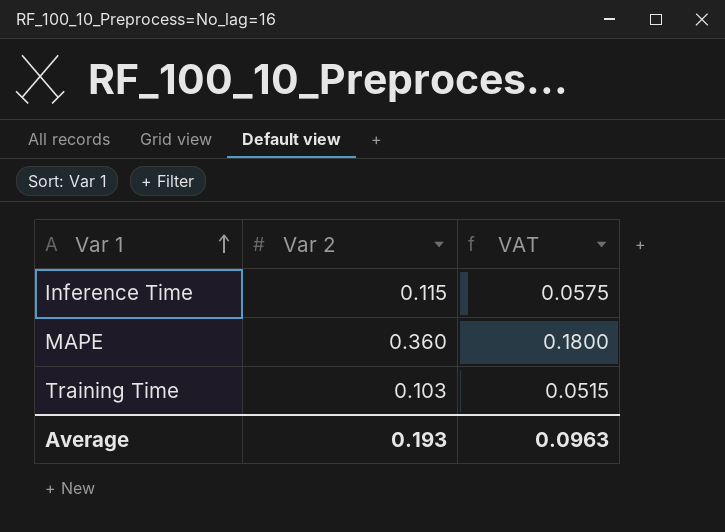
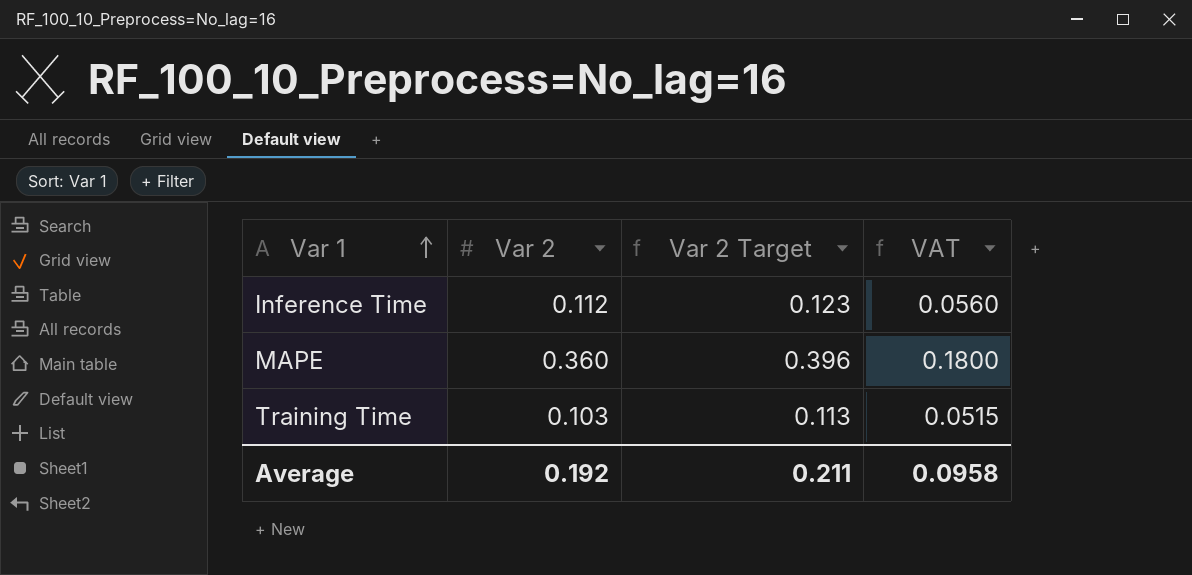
column Var 2 Target | formula: none -> [Var 2] * 1.1
Inference Time | Var 2: 0.115 -> 0.112
Inference Time | VAT: 0.0575 -> 0.0560
Average | Var 2: 0.193 -> 0.192
Average | VAT: 0.0963 -> 0.0958

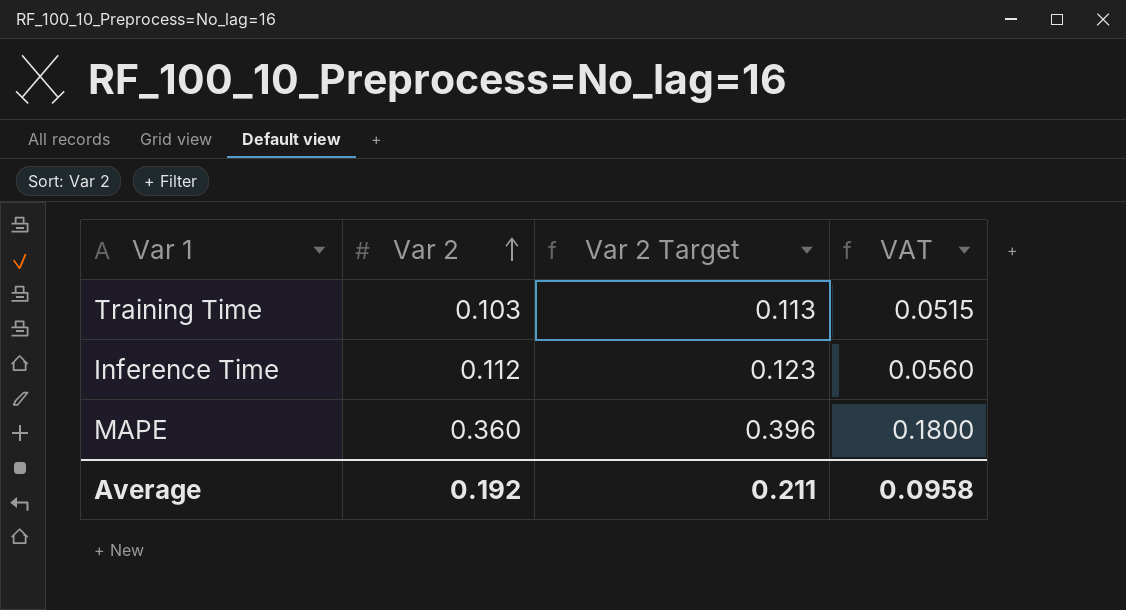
row order: Var 1 ascending -> Var 2 ascending

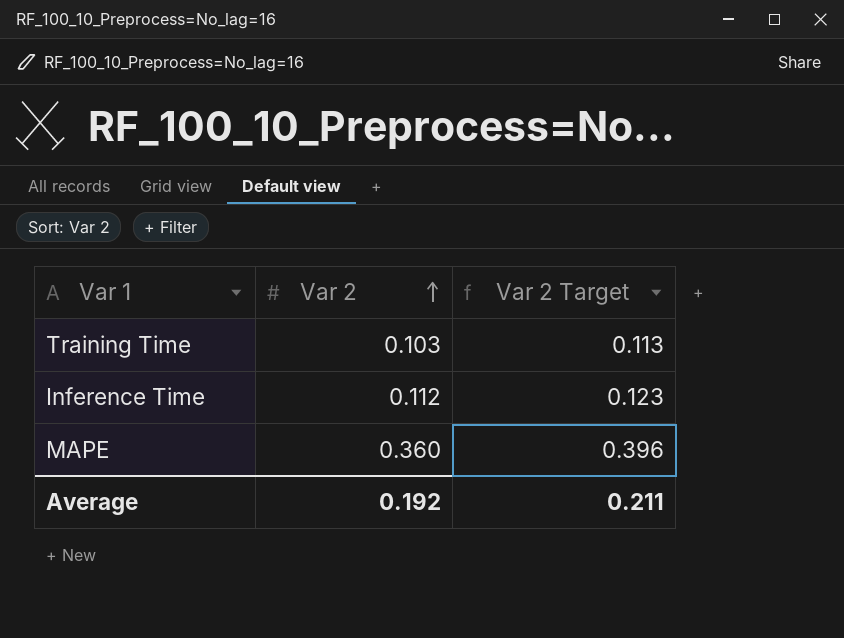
column VAT | formula: [Var 2] * 0.5 -> none

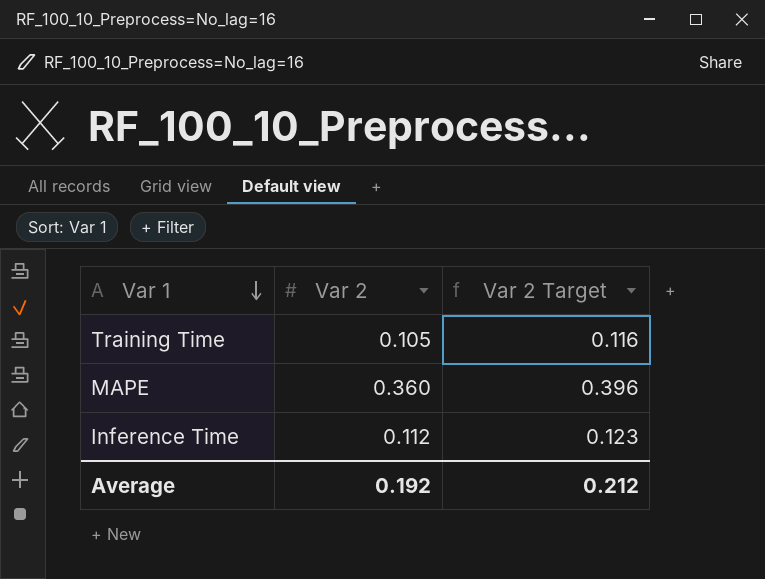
row order: Var 2 ascending -> Var 1 descending
Training Time | Var 2: 0.103 -> 0.105
Training Time | Var 2 Target: 0.113 -> 0.116
Average | Var 2 Target: 0.211 -> 0.212

